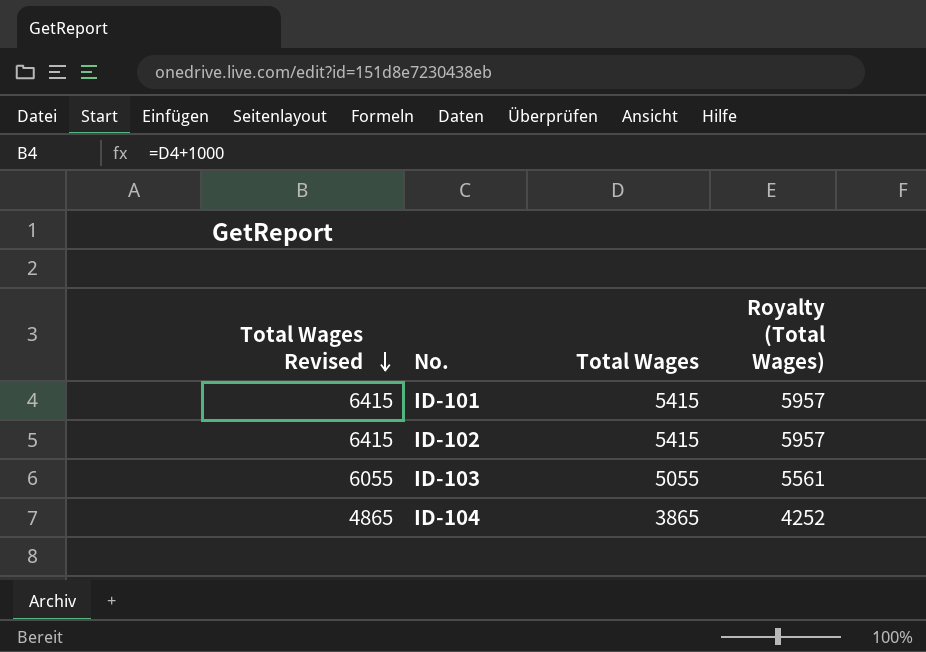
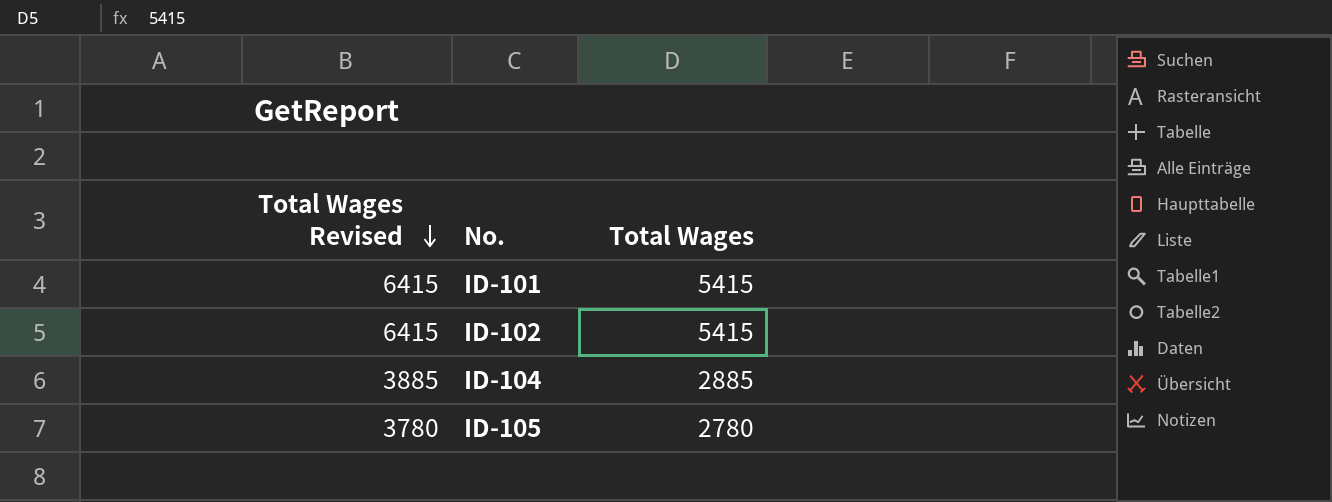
column Royalty (Total Wages) | formula: [Total Wages] * 1.1 -> none
row ID-103: 6055 | 5055 | 5561 -> none
ID-104 | Total Wages Revised: 4865 -> 3885
ID-104 | Total Wages: 3865 -> 2885
row ID-105: none -> 3780 | 2780

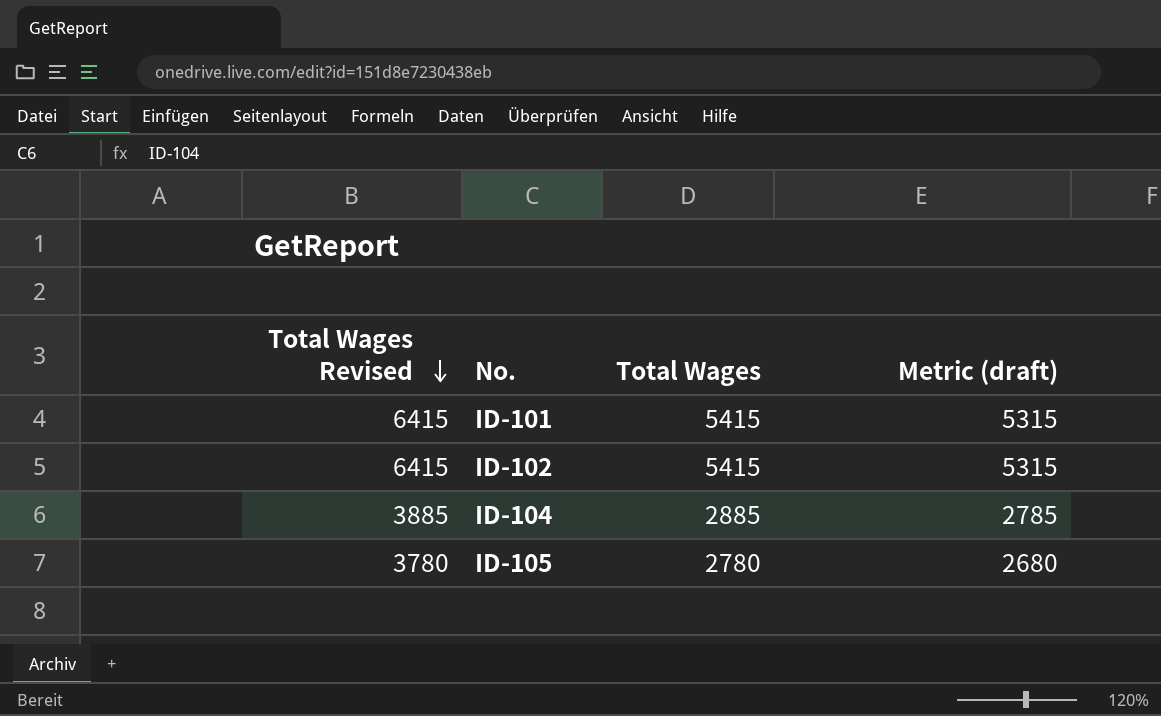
column Metric (draft) | formula: none -> [Total Wages] - 100

